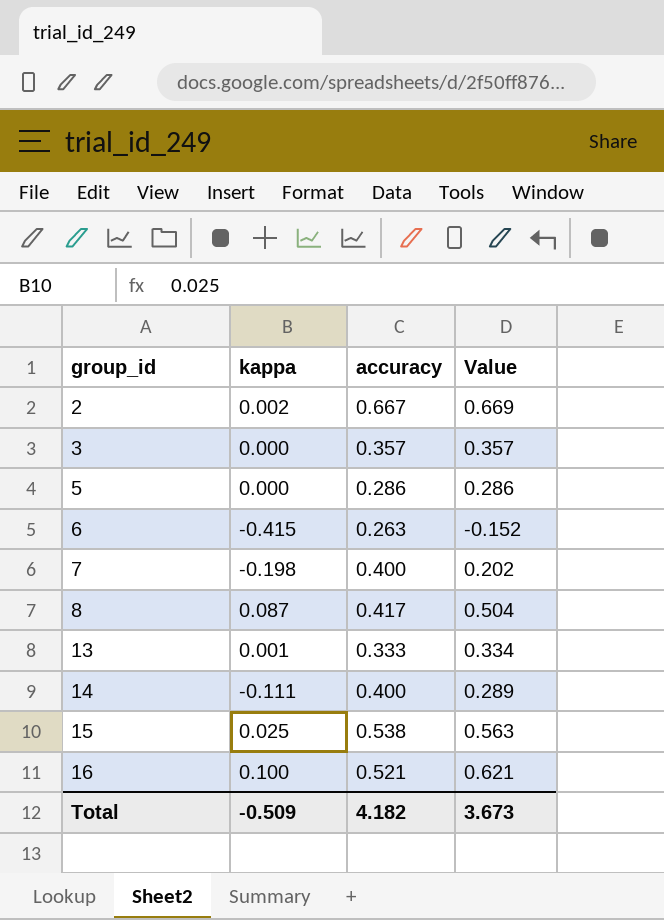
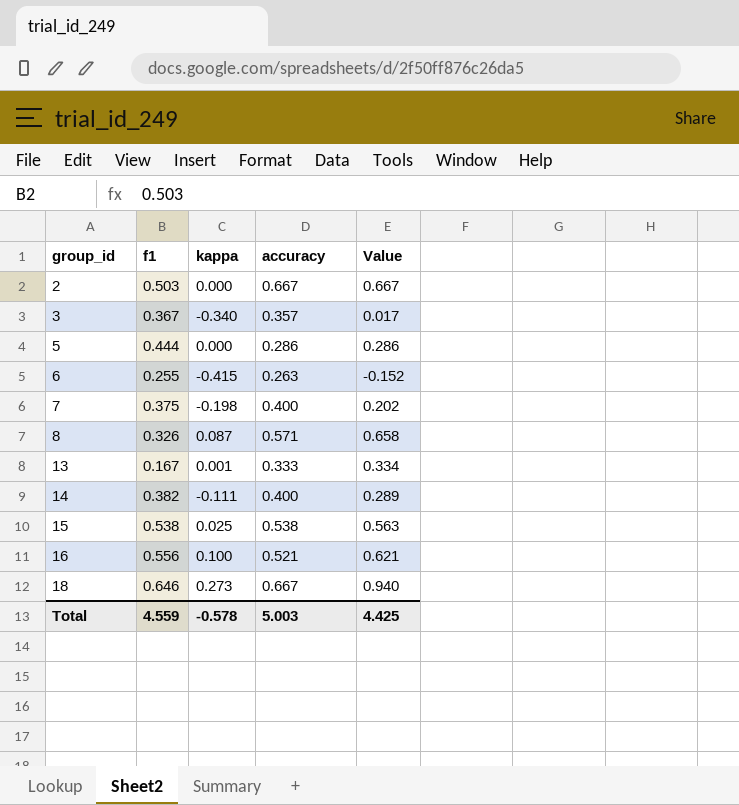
column f1 | position: none -> 2
2 | kappa: 0.002 -> 0.000
2 | Value: 0.669 -> 0.667
3 | kappa: 0.000 -> -0.340
3 | Value: 0.357 -> 0.017
8 | accuracy: 0.417 -> 0.571
8 | Value: 0.504 -> 0.658
row 18: none -> 0.646 | 0.273 | 0.667 | 0.940
Total | kappa: -0.509 -> -0.578
Total | accuracy: 4.182 -> 5.003
Total | Value: 3.673 -> 4.425

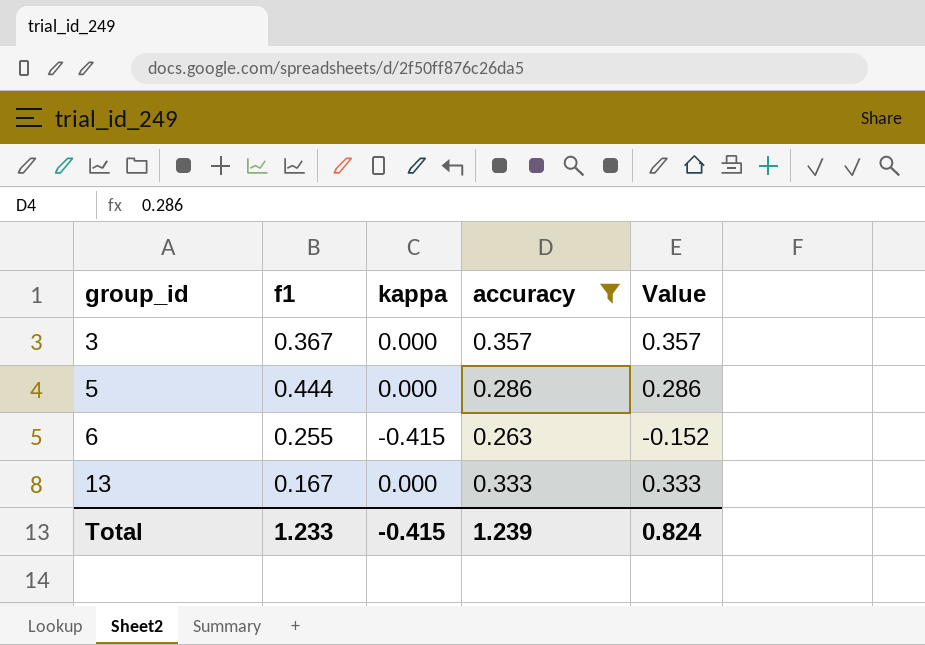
filter: none -> accuracy <= 0.357
3 | kappa: -0.340 -> 0.000
3 | Value: 0.017 -> 0.357
13 | kappa: 0.001 -> 0.000
13 | Value: 0.334 -> 0.333
Total | f1: 4.559 -> 1.233
Total | kappa: -0.578 -> -0.415
Total | accuracy: 5.003 -> 1.239
Total | Value: 4.425 -> 0.824

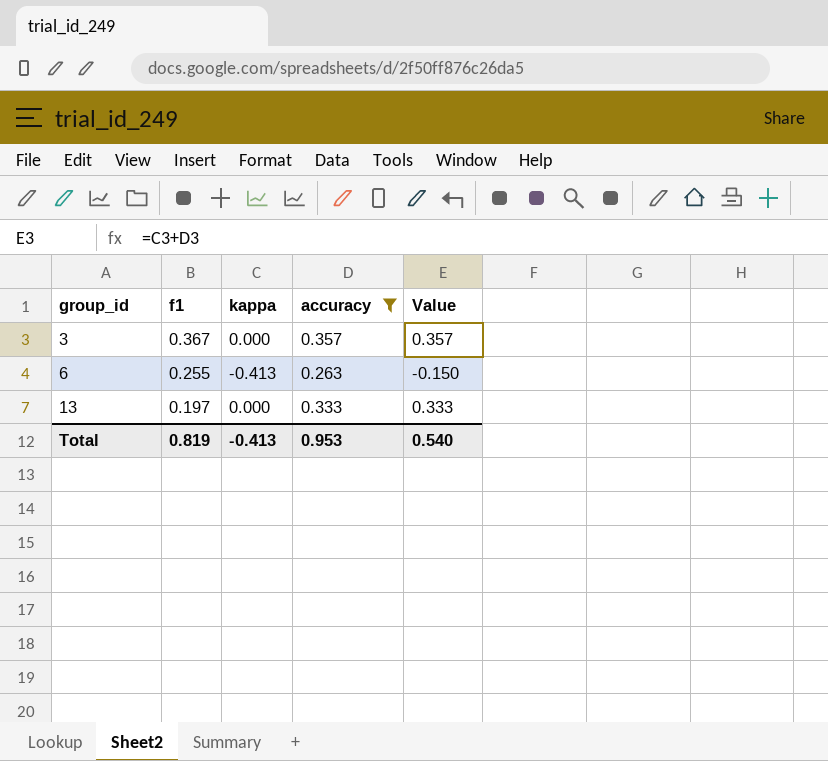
row 5: 0.444 | 0.000 | 0.286 | 0.286 -> none
6 | kappa: -0.415 -> -0.413
6 | Value: -0.152 -> -0.150
13 | f1: 0.167 -> 0.197
Total | f1: 1.233 -> 0.819
Total | kappa: -0.415 -> -0.413
Total | accuracy: 1.239 -> 0.953
Total | Value: 0.824 -> 0.540

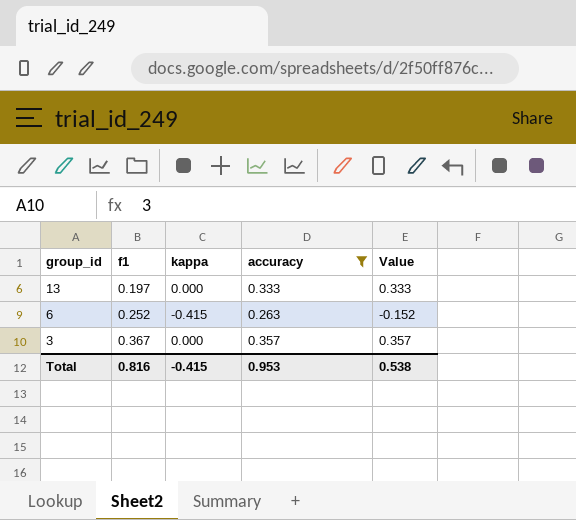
row order: group_id ascending -> group_id descending
6 | f1: 0.255 -> 0.252
6 | kappa: -0.413 -> -0.415
6 | Value: -0.150 -> -0.152
Total | f1: 0.819 -> 0.816
Total | kappa: -0.413 -> -0.415
Total | Value: 0.540 -> 0.538

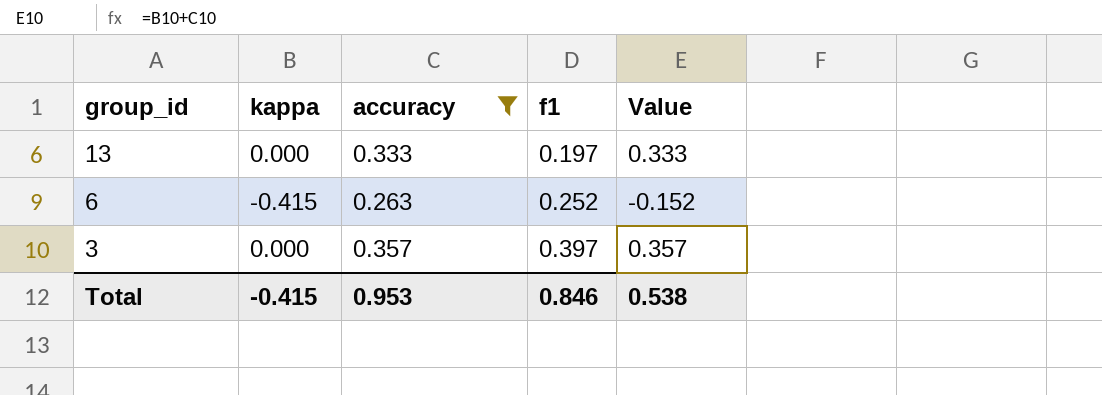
column f1 | position: 2 -> 4
3 | f1: 0.367 -> 0.397
Total | f1: 0.816 -> 0.846

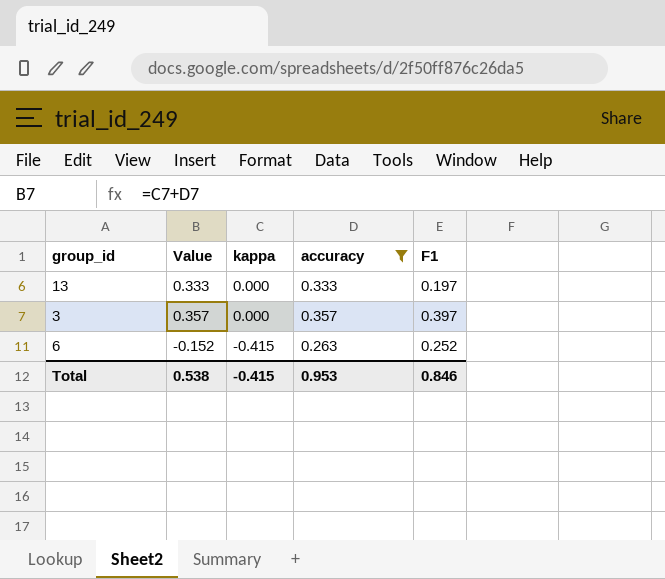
row order: group_id descending -> kappa descending
column Value | position: 5 -> 2
column name: f1 -> F1

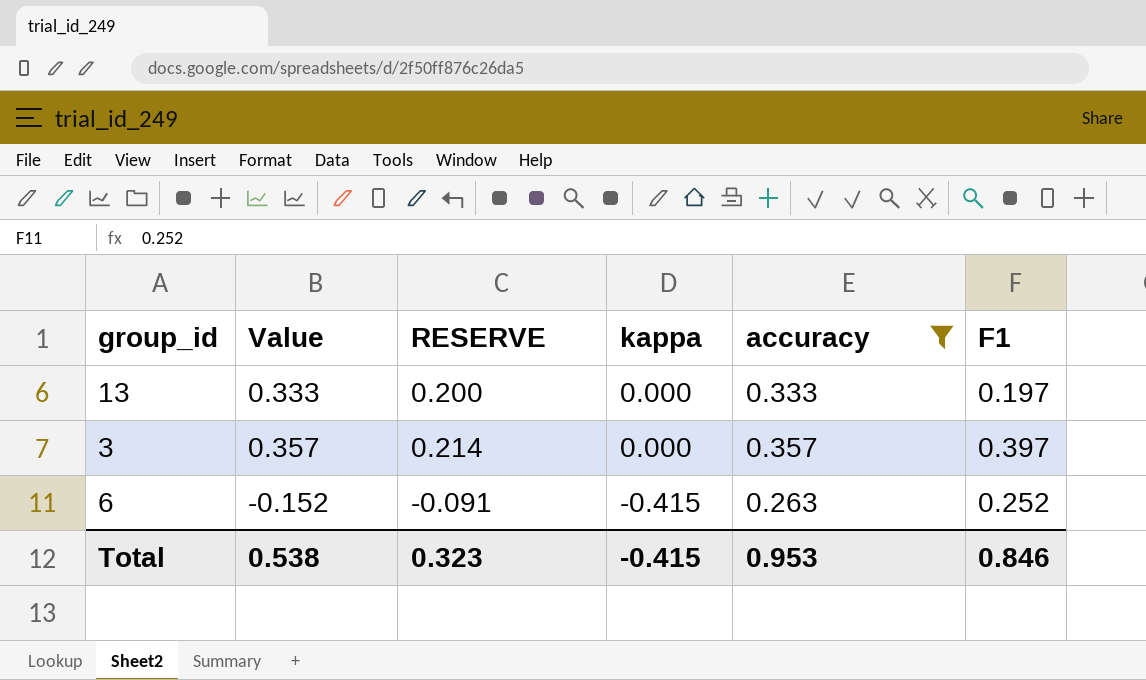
column RESERVE | formula: none -> [Value] * 0.6

